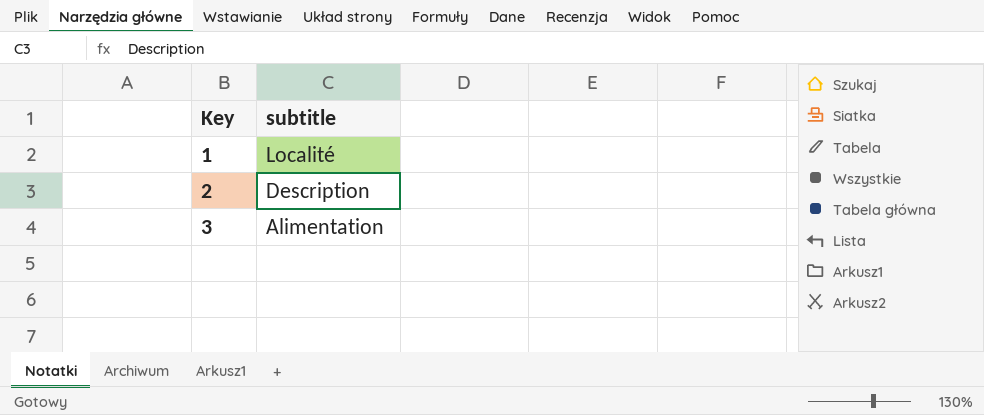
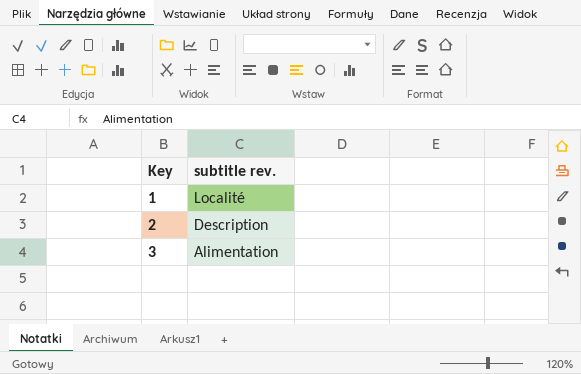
column name: subtitle -> subtitle rev.

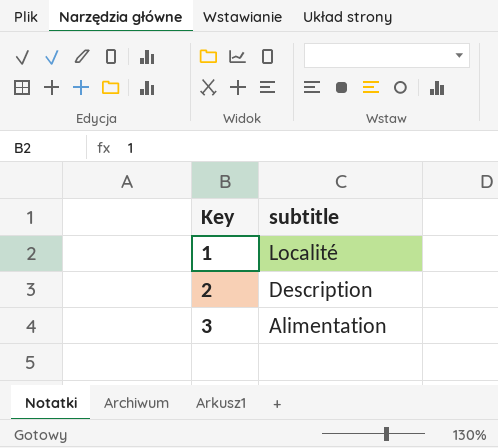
column name: subtitle rev. -> subtitle

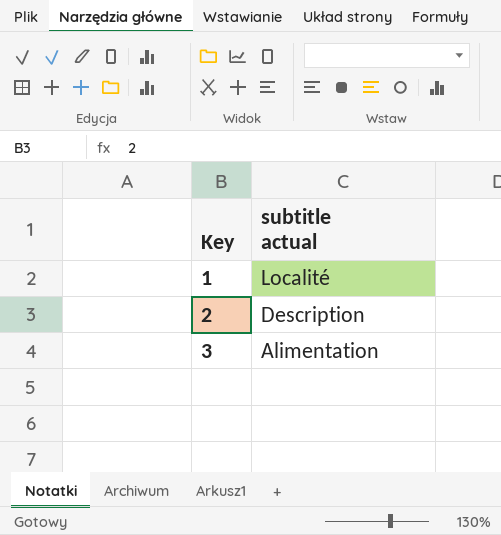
column name: subtitle -> subtitle actual

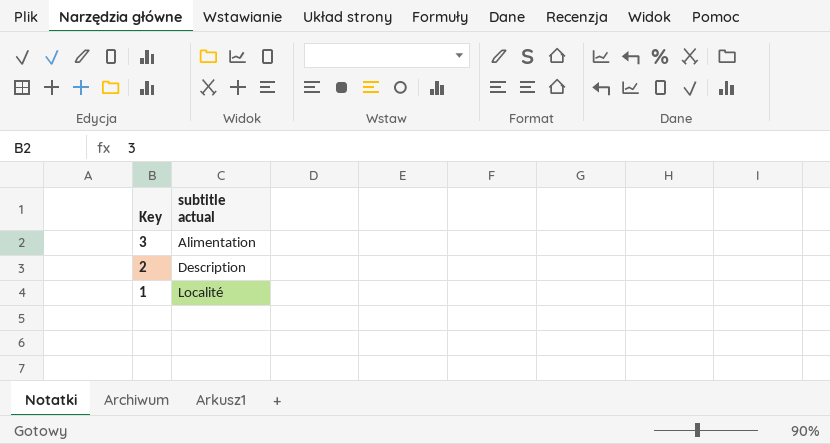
row order: Key ascending -> Key descending

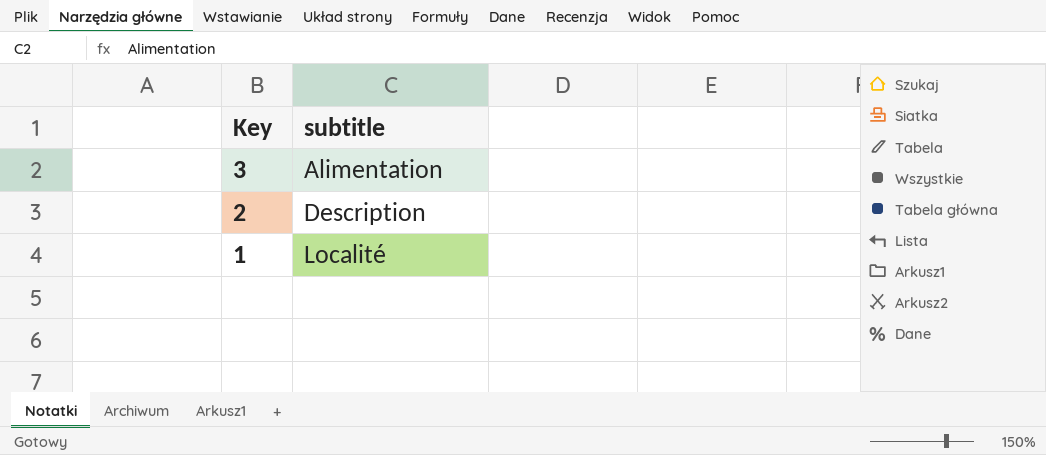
column name: subtitle actual -> subtitle

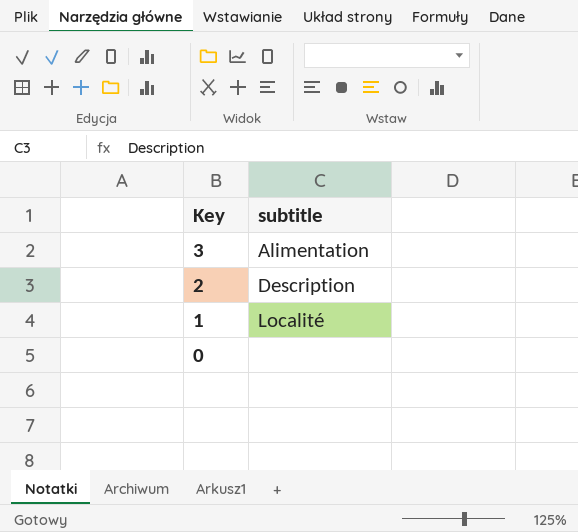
row 0: none -> none

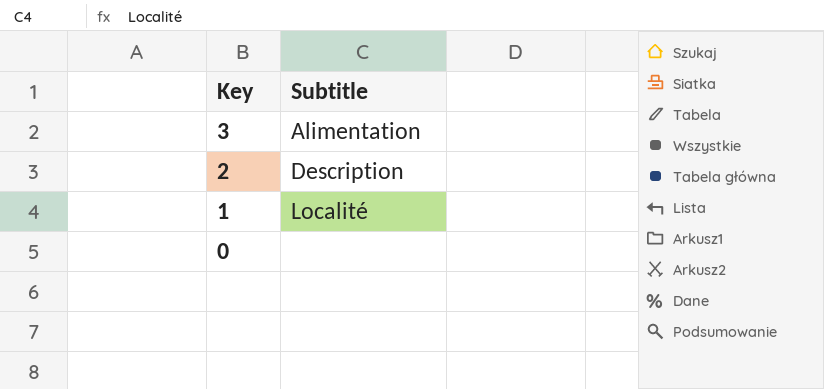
column name: subtitle -> Subtitle

